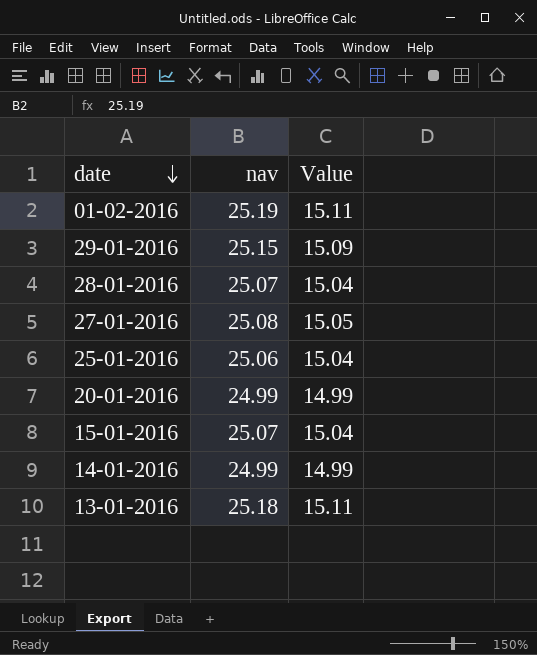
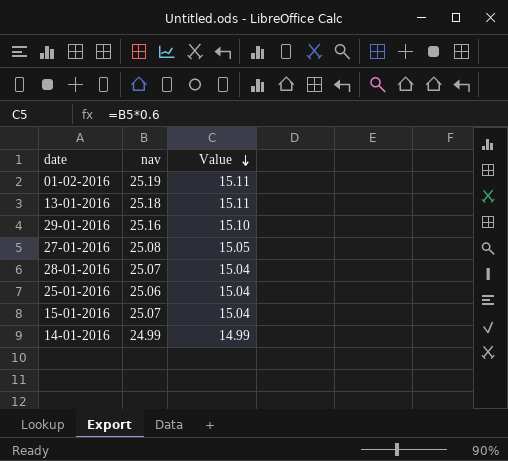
row order: date descending -> Value descending
row 20-01-2016: 24.99 | 14.99 -> none
29-01-2016 | nav: 25.15 -> 25.16
29-01-2016 | Value: 15.09 -> 15.10

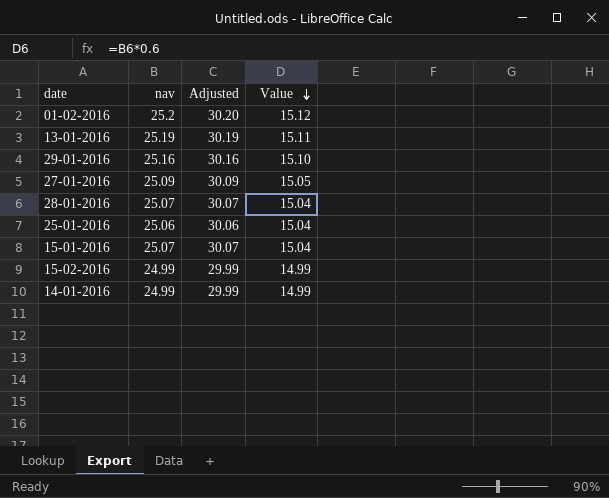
column Adjusted | formula: none -> [nav] + 5
01-02-2016 | nav: 25.19 -> 25.2
01-02-2016 | Value: 15.11 -> 15.12
13-01-2016 | nav: 25.18 -> 25.19
27-01-2016 | nav: 25.08 -> 25.09
row 15-02-2016: none -> 24.99 | 29.99 | 14.99

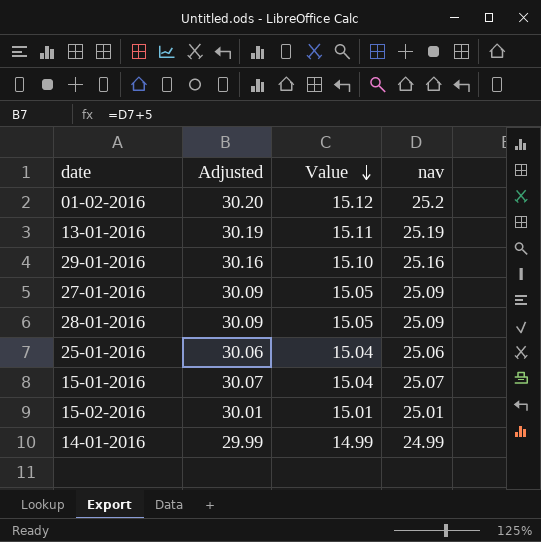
column nav | position: 2 -> 4
28-01-2016 | Adjusted: 30.07 -> 30.09
28-01-2016 | Value: 15.04 -> 15.05
28-01-2016 | nav: 25.07 -> 25.09
15-02-2016 | Adjusted: 29.99 -> 30.01
15-02-2016 | Value: 14.99 -> 15.01
15-02-2016 | nav: 24.99 -> 25.01

